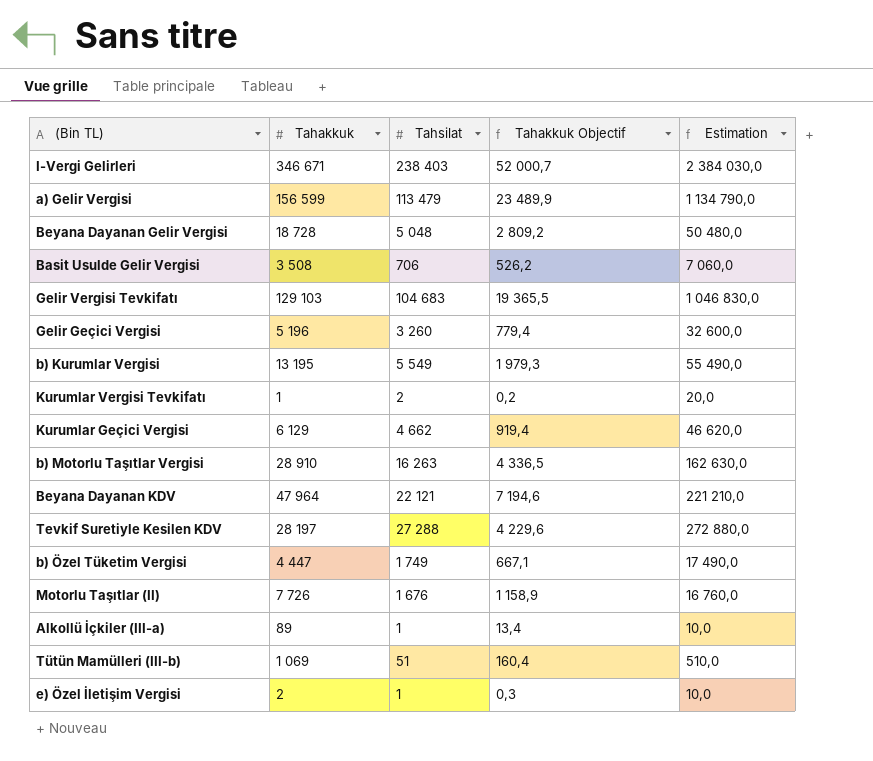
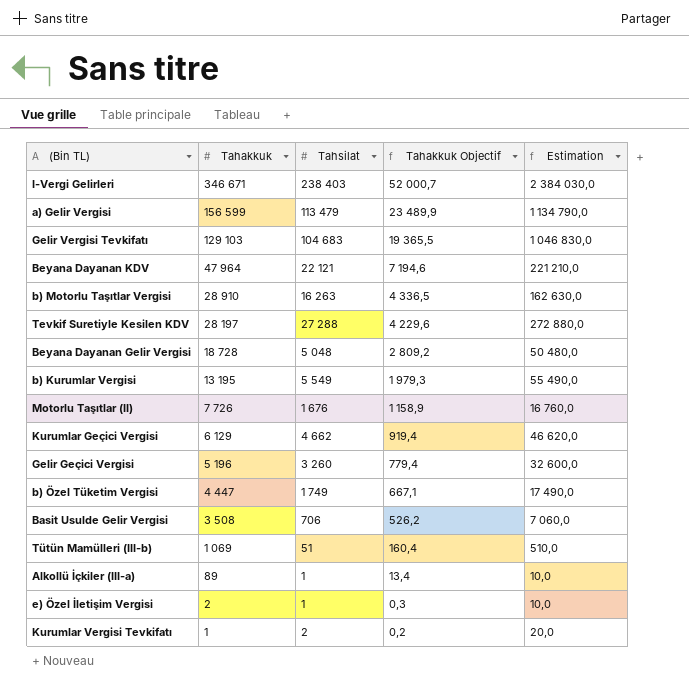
row order: none -> Tahakkuk descending

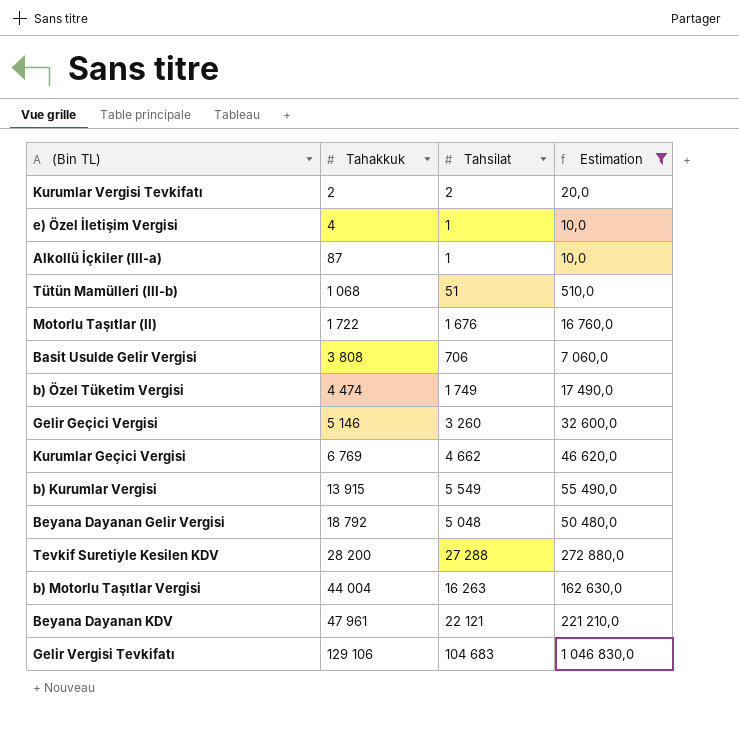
filter: none -> Estimation <= 1 046 830,0
row order: Tahakkuk descending -> Tahakkuk ascending
column Tahakkuk Objectif | formula: [Tahakkuk] * 0,15 -> none
Kurumlar Vergisi Tevkifatı | Tahakkuk: 1 -> 2
e) Özel İletişim Vergisi | Tahakkuk: 2 -> 4
Alkollü İçkiler (III-a) | Tahakkuk: 89 -> 87
Tütün Mamülleri (III-b) | Tahakkuk: 1 069 -> 1 068
Motorlu Taşıtlar (II) | Tahakkuk: 7 726 -> 1 722
Basit Usulde Gelir Vergisi | Tahakkuk: 3 508 -> 3 808
b) Özel Tüketim Vergisi | Tahakkuk: 4 447 -> 4 474
Gelir Geçici Vergisi | Tahakkuk: 5 196 -> 5 146
Kurumlar Geçici Vergisi | Tahakkuk: 6 129 -> 6 769
b) Kurumlar Vergisi | Tahakkuk: 13 195 -> 13 915
Beyana Dayanan Gelir Vergisi | Tahakkuk: 18 728 -> 18 792
Tevkif Suretiyle Kesilen KDV | Tahakkuk: 28 197 -> 28 200
b) Motorlu Taşıtlar Vergisi | Tahakkuk: 28 910 -> 44 004
Beyana Dayanan KDV | Tahakkuk: 47 964 -> 47 961
Gelir Vergisi Tevkifatı | Tahakkuk: 129 103 -> 129 106

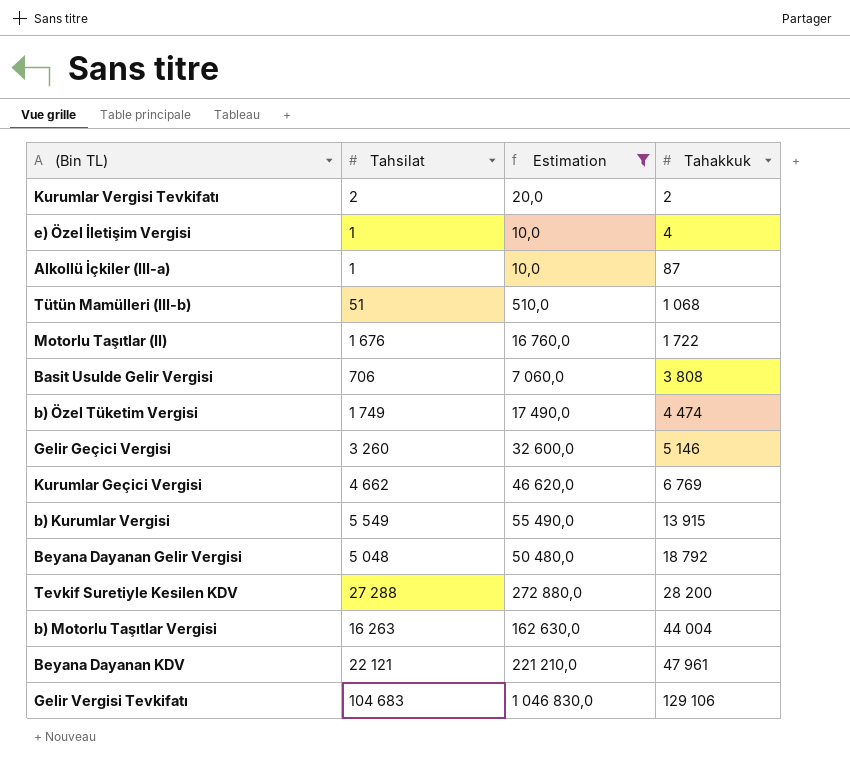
column Tahakkuk | position: 2 -> 4

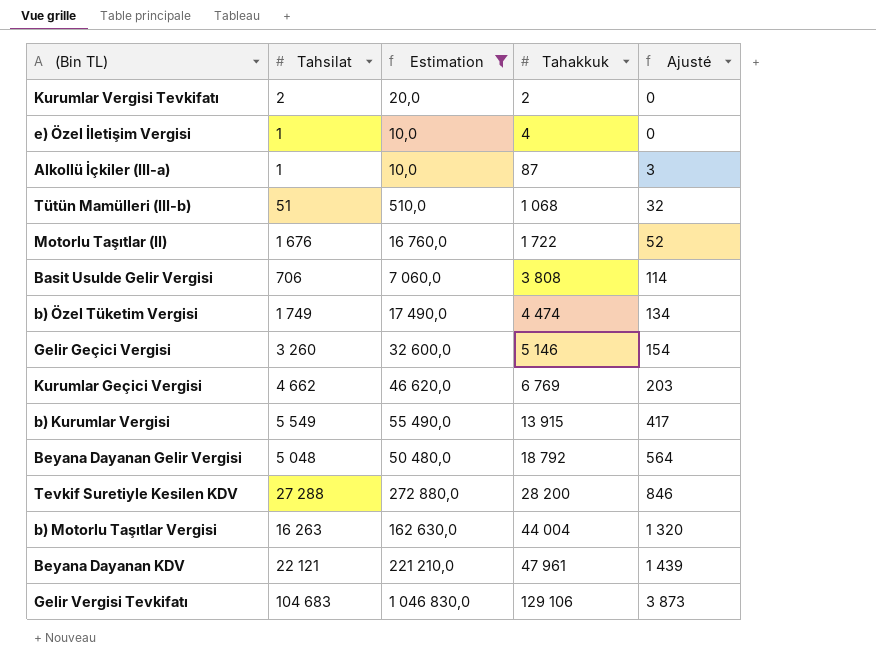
column Ajusté | formula: none -> [Tahakkuk] * 0,03

